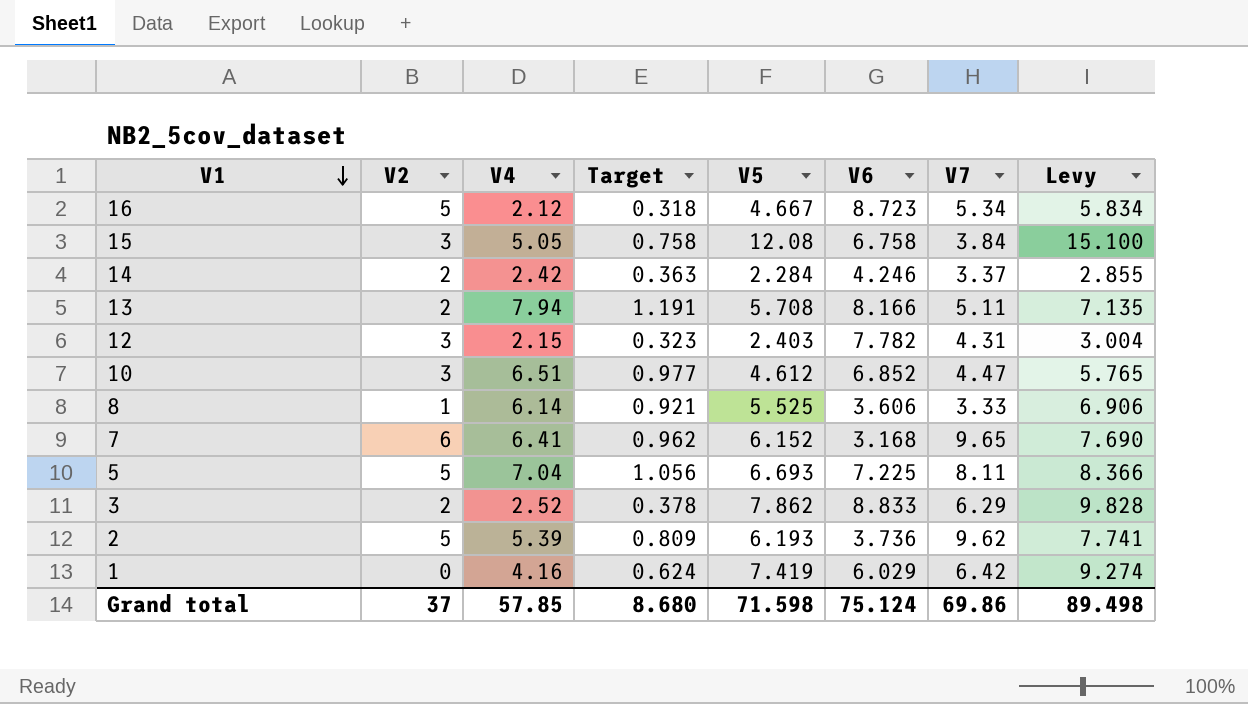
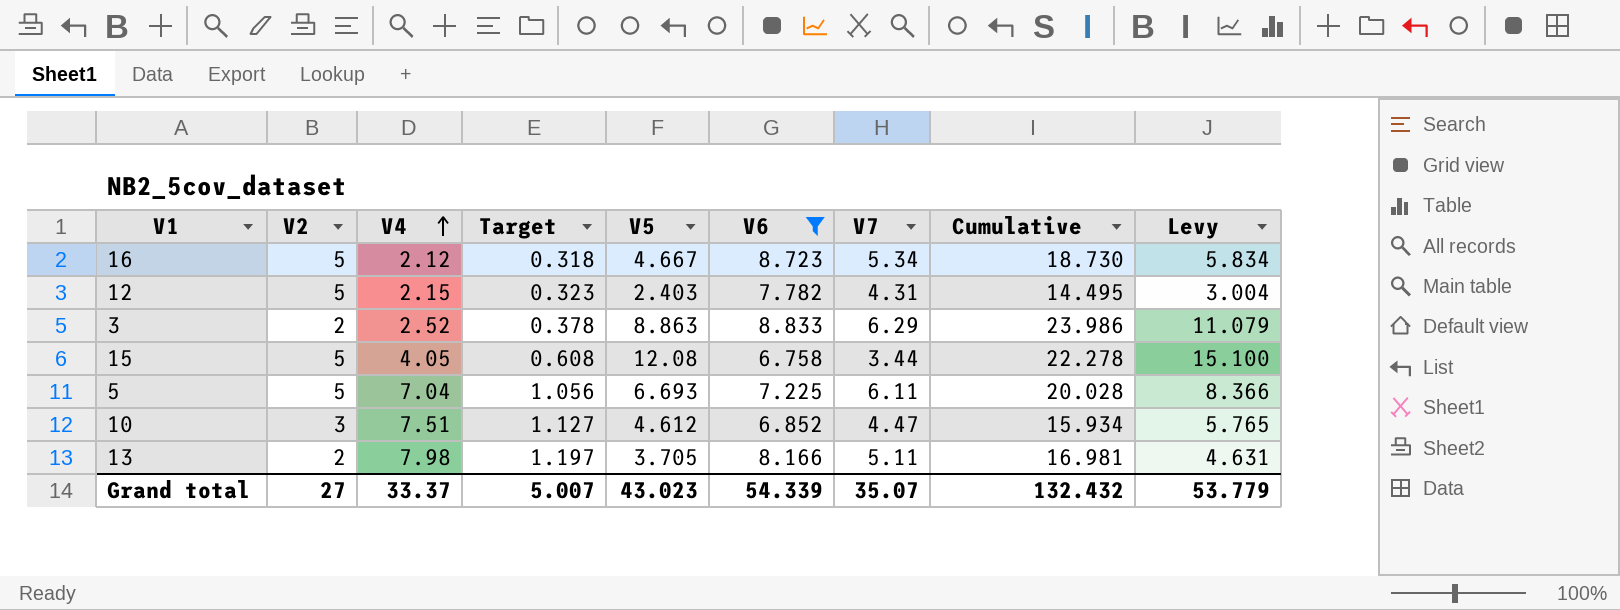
filter: none -> V6 >= 6.758
row order: V1 descending -> V4 ascending
column Cumulative | formula: none -> [V5] + [V6] + [V7]
12 | V2: 3 -> 5
3 | V5: 7.862 -> 8.863
3 | Levy: 9.828 -> 11.079
15 | V2: 3 -> 5
15 | V4: 5.05 -> 4.05
15 | Target: 0.758 -> 0.608
15 | V7: 3.84 -> 3.44
5 | V7: 8.11 -> 6.11
10 | V4: 6.51 -> 7.51
10 | Target: 0.977 -> 1.127
13 | V4: 7.94 -> 7.98
13 | Target: 1.191 -> 1.197
13 | V5: 5.708 -> 3.705
13 | Levy: 7.135 -> 4.631
Grand total | V2: 37 -> 27
Grand total | V4: 57.85 -> 33.37
Grand total | Target: 8.680 -> 5.007
Grand total | V5: 71.598 -> 43.023
Grand total | V6: 75.124 -> 54.339
Grand total | V7: 69.86 -> 35.07
Grand total | Levy: 89.498 -> 53.779

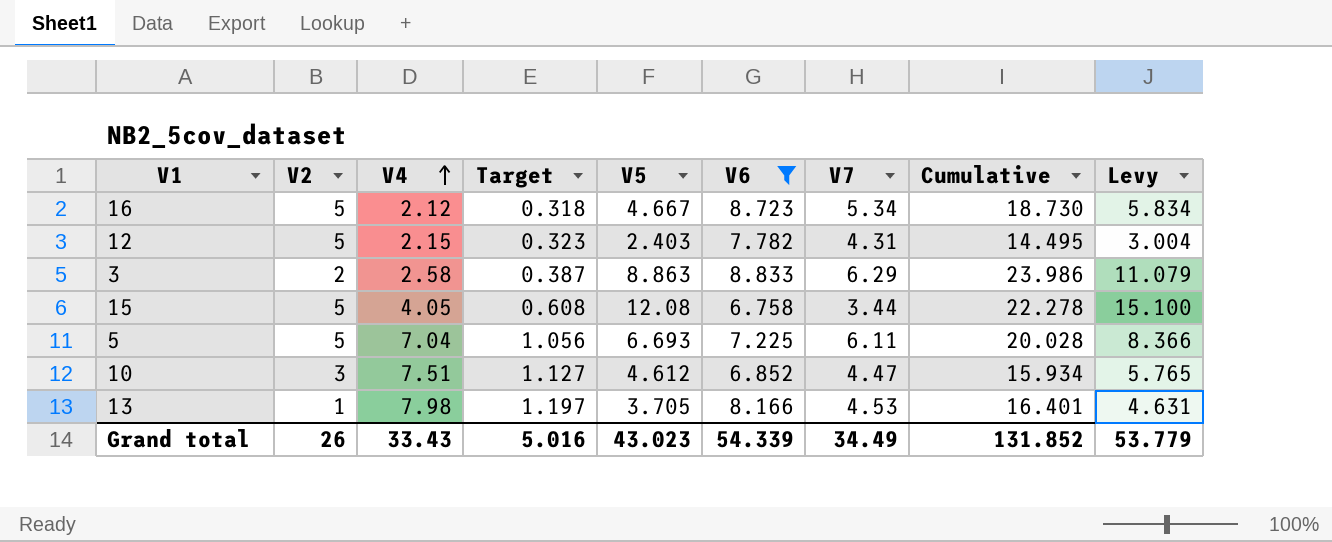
3 | V4: 2.52 -> 2.58
3 | Target: 0.378 -> 0.387
13 | V2: 2 -> 1
13 | V7: 5.11 -> 4.53
13 | Cumulative: 16.981 -> 16.401
Grand total | V2: 27 -> 26
Grand total | V4: 33.37 -> 33.43
Grand total | Target: 5.007 -> 5.016
Grand total | V7: 35.07 -> 34.49
Grand total | Cumulative: 132.432 -> 131.852

